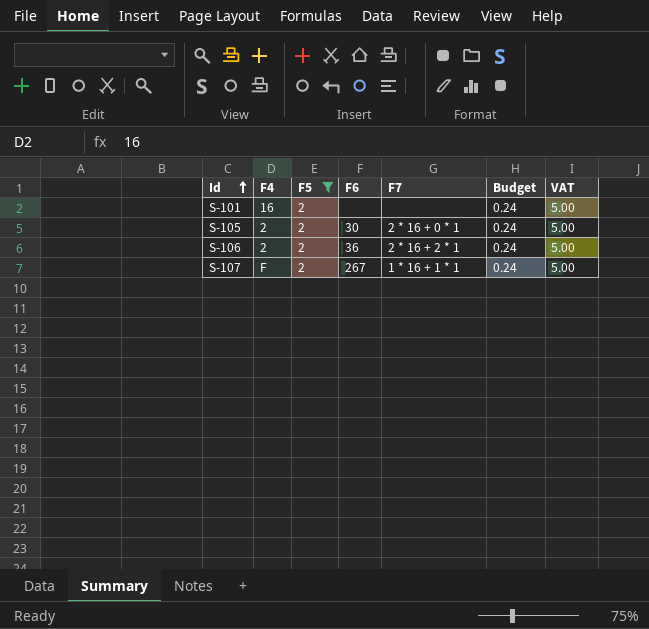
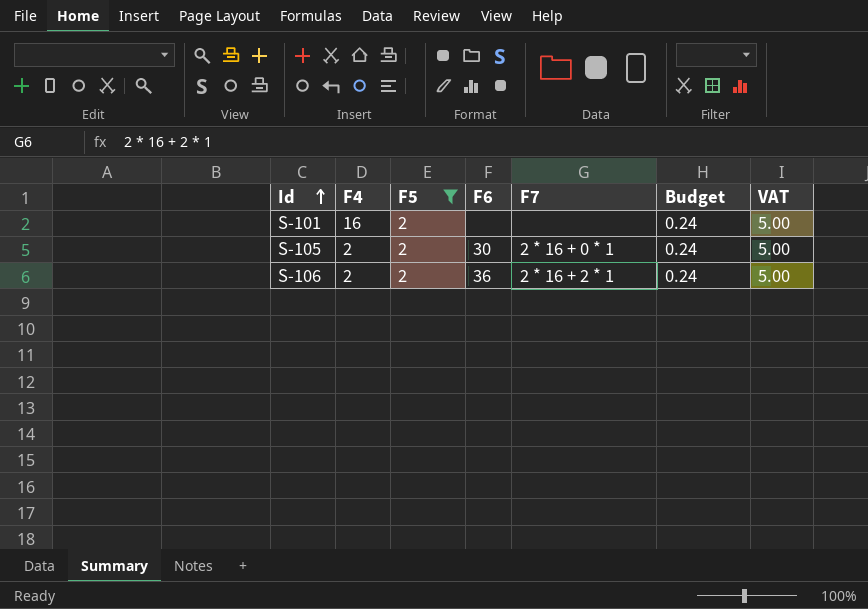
row S-107: F | 2 | 267 | 1 * 16 + 1 * 1 | 0.24 | 5.00 -> none

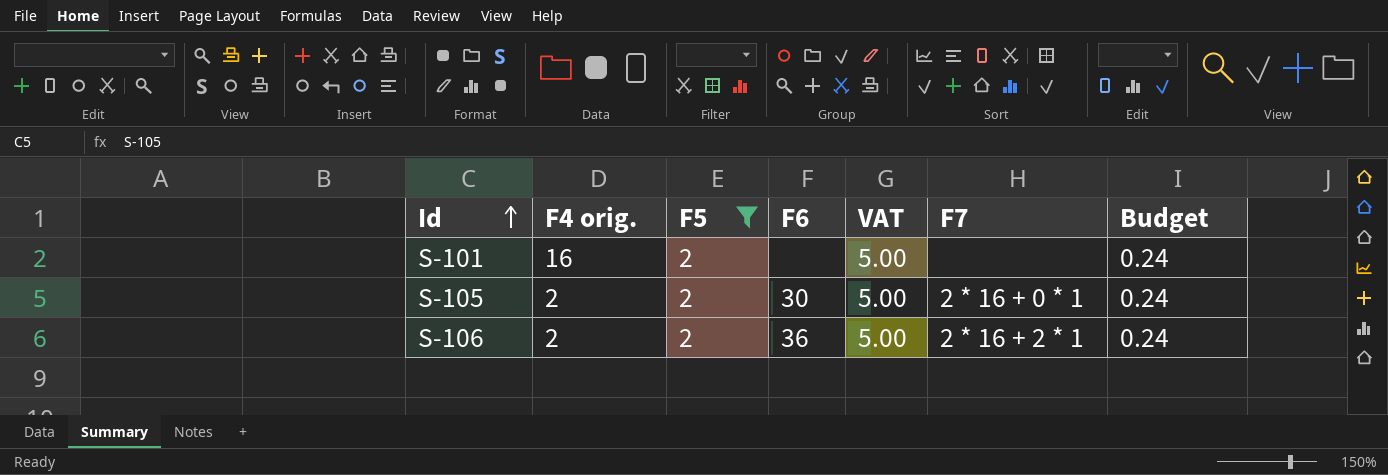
column name: F4 -> F4 orig.
column VAT | position: 7 -> 5

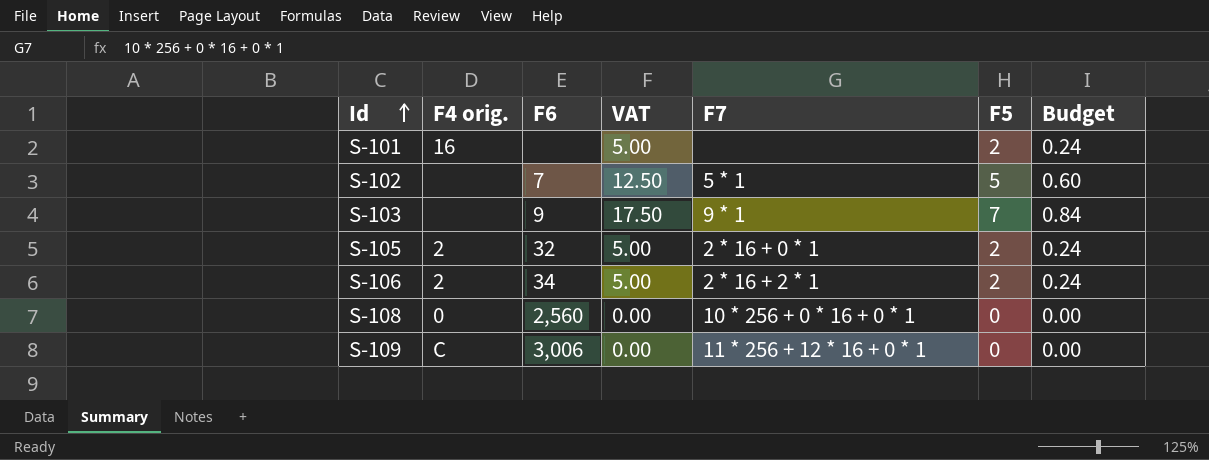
filter: F5 = 2 -> none
column F5 | position: 3 -> 6
S-105 | F6: 30 -> 32
S-106 | F6: 36 -> 34

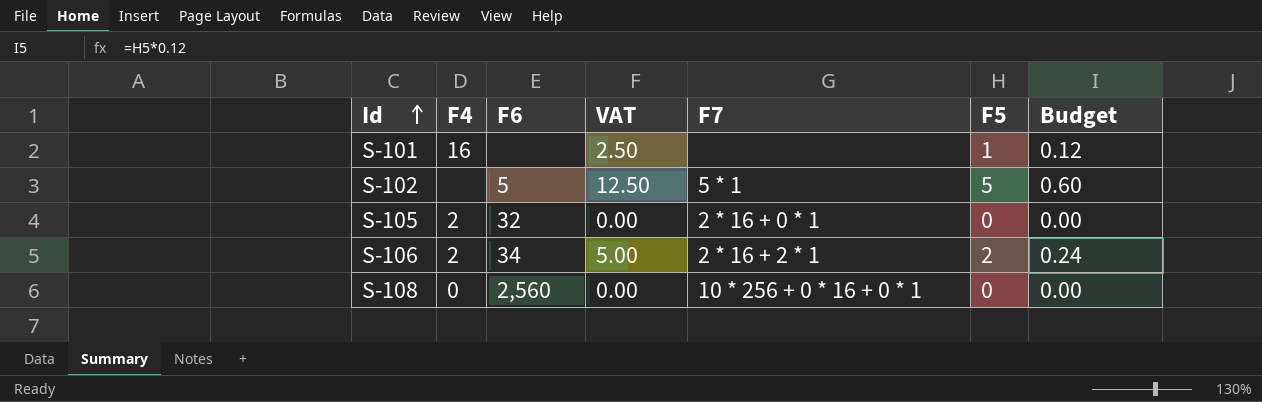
column name: F4 orig. -> F4
row S-103: none | 9 | 17.50 | 9 * 1 | 7 | 0.84 -> none
row S-109: C | 3,006 | 0.00 | 11 * 256 + 12 * 16 + 0 * 1 | 0 | 0.00 -> none
S-101 | VAT: 5.00 -> 2.50
S-101 | F5: 2 -> 1
S-101 | Budget: 0.24 -> 0.12
S-102 | F6: 7 -> 5
S-105 | VAT: 5.00 -> 0.00
S-105 | F5: 2 -> 0
S-105 | Budget: 0.24 -> 0.00

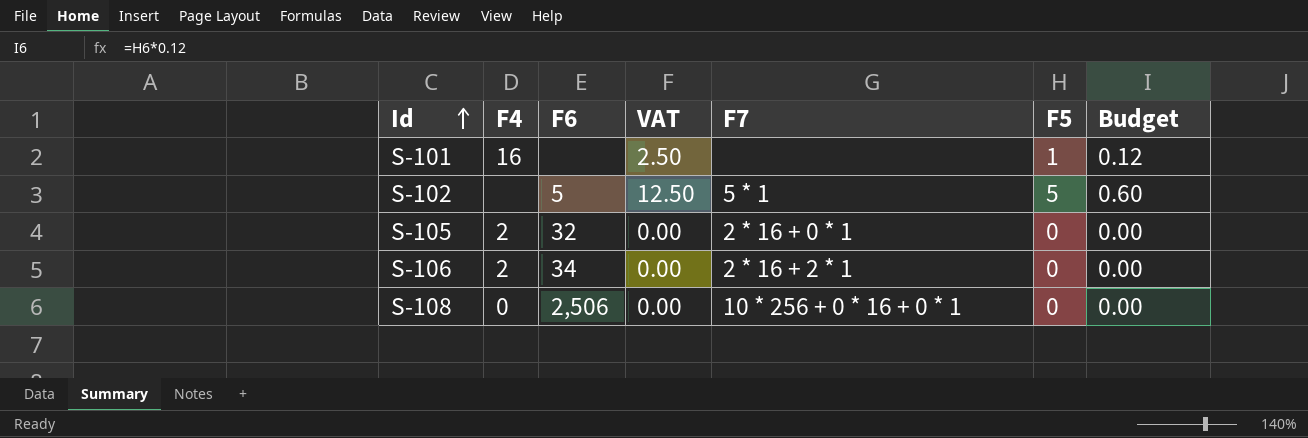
S-106 | VAT: 5.00 -> 0.00
S-106 | F5: 2 -> 0
S-106 | Budget: 0.24 -> 0.00
S-108 | F6: 2,560 -> 2,506

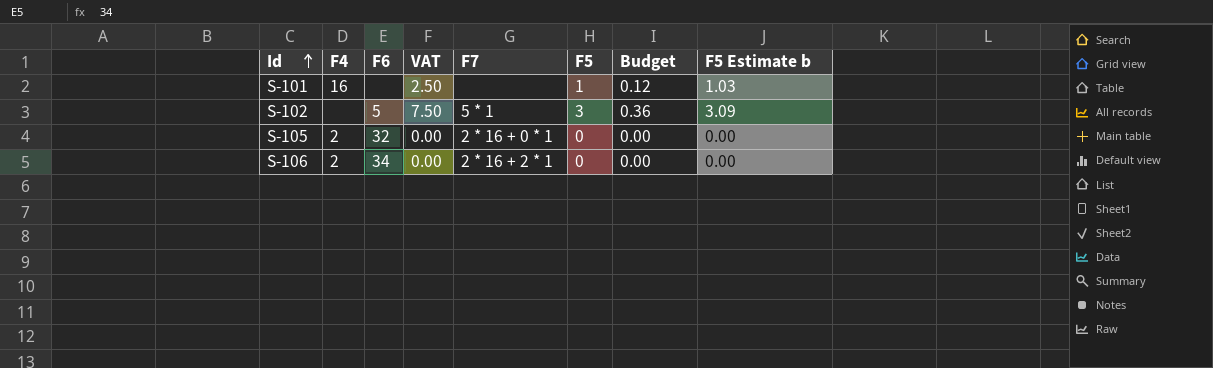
column F5 Estimate b | formula: none -> [F5] * 1.03
row S-108: 0 | 2,506 | 0.00 | 10 * 256 + 0 * 16 + 0 * 1 | 0 | 0.00 -> none
S-102 | VAT: 12.50 -> 7.50
S-102 | F5: 5 -> 3
S-102 | Budget: 0.60 -> 0.36

